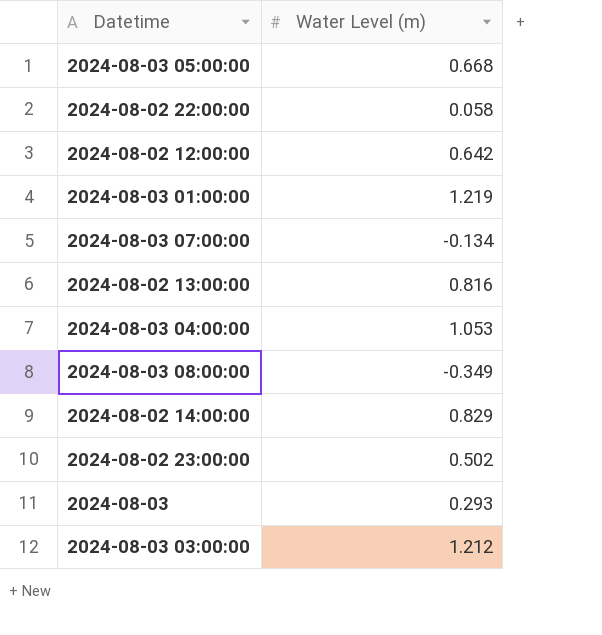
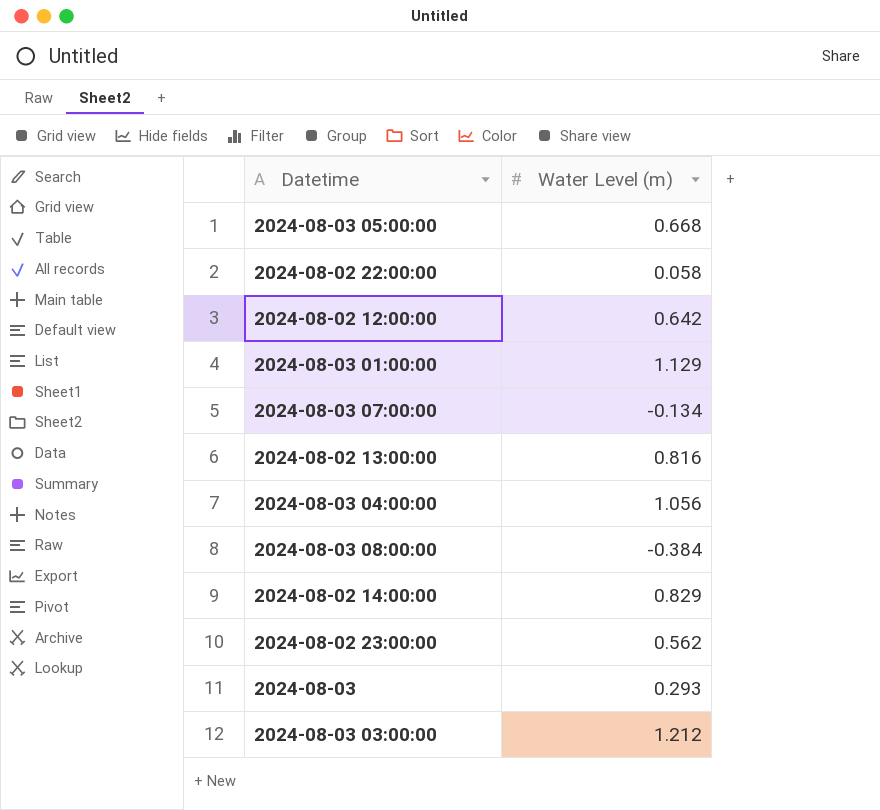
2024-08-03 01:00:00 | Water Level (m): 1.219 -> 1.129
2024-08-03 04:00:00 | Water Level (m): 1.053 -> 1.056
2024-08-03 08:00:00 | Water Level (m): -0.349 -> -0.384
2024-08-02 23:00:00 | Water Level (m): 0.502 -> 0.562

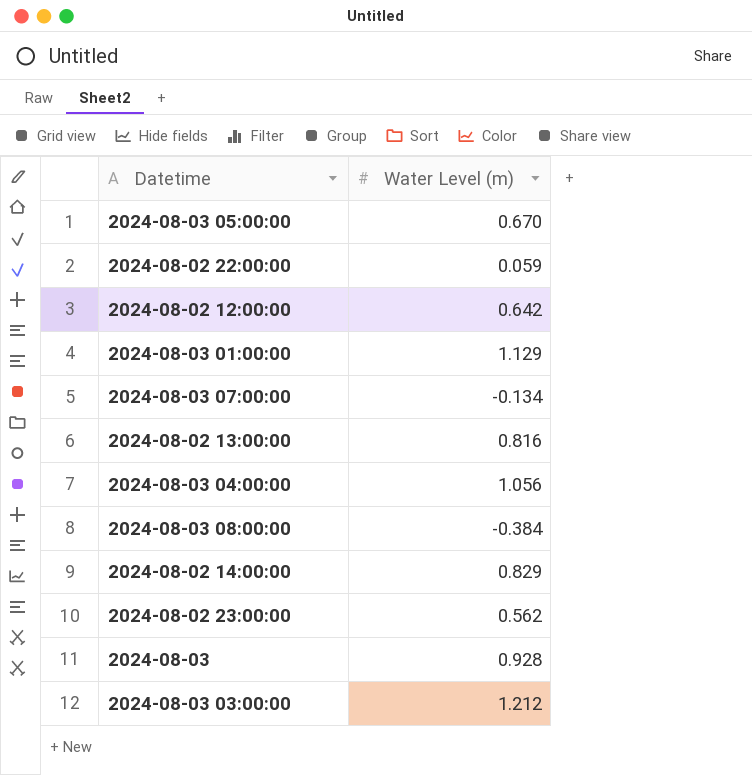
2024-08-03 05:00:00 | Water Level (m): 0.668 -> 0.670
2024-08-02 22:00:00 | Water Level (m): 0.058 -> 0.059
2024-08-03 | Water Level (m): 0.293 -> 0.928

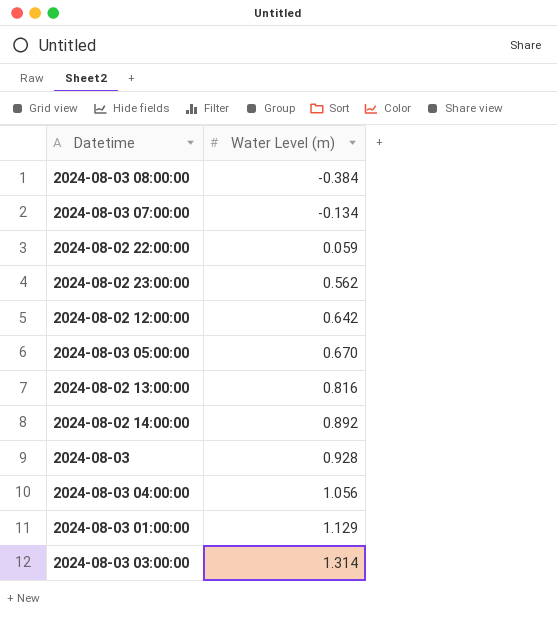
row order: none -> Water Level (m) ascending
2024-08-02 14:00:00 | Water Level (m): 0.829 -> 0.892
2024-08-03 03:00:00 | Water Level (m): 1.212 -> 1.314

